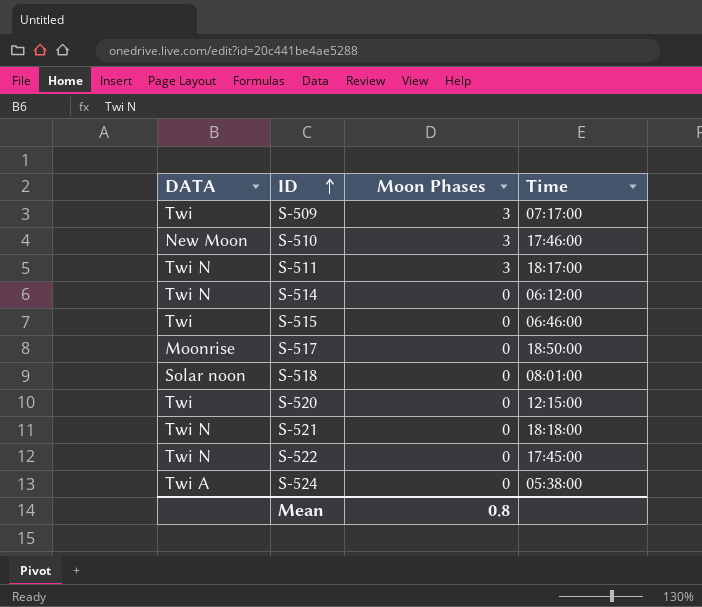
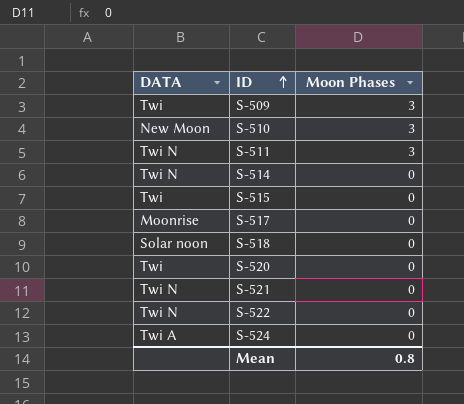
column Time | position: 4 -> none

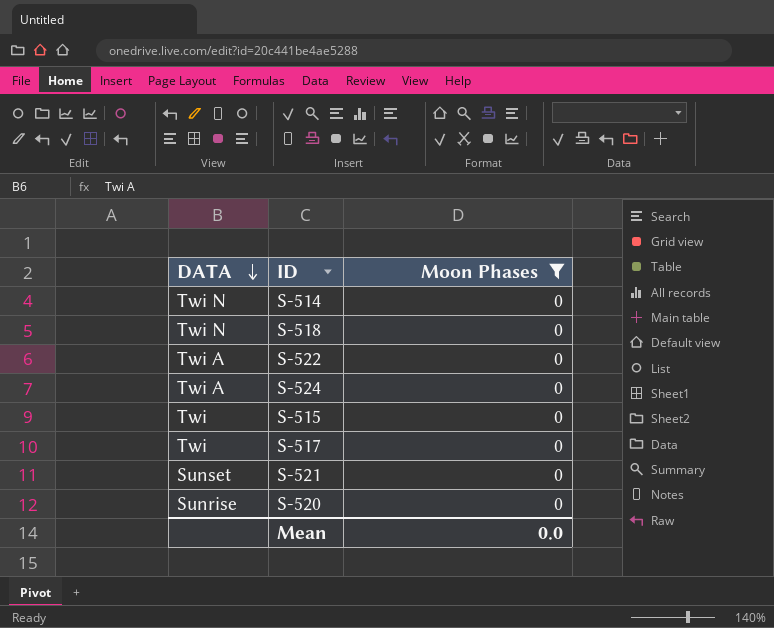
filter: none -> Moon Phases = 0
row order: ID ascending -> DATA descending
S-518 | DATA: Solar noon -> Twi N
S-522 | DATA: Twi N -> Twi A
S-517 | DATA: Moonrise -> Twi
S-521 | DATA: Twi N -> Sunset
S-520 | DATA: Twi -> Sunrise
Mean | Moon Phases: 0.8 -> 0.0

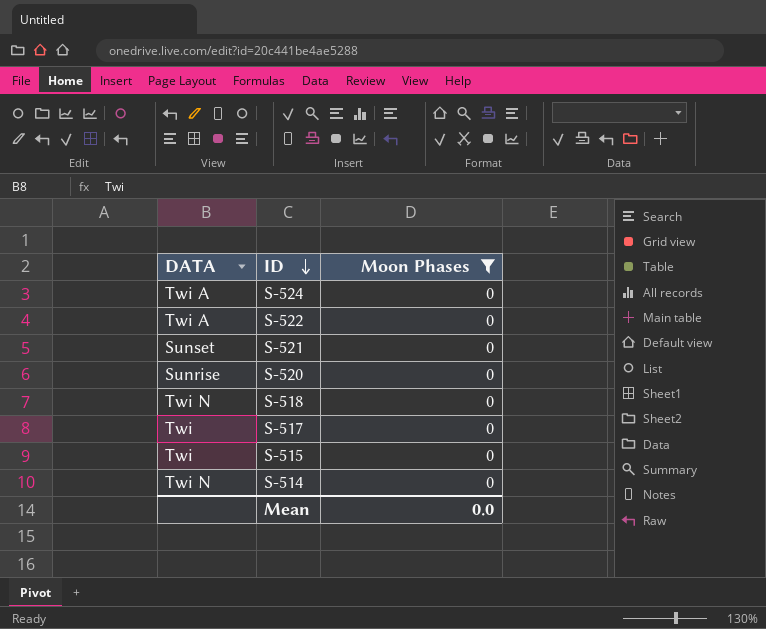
row order: DATA descending -> ID descending

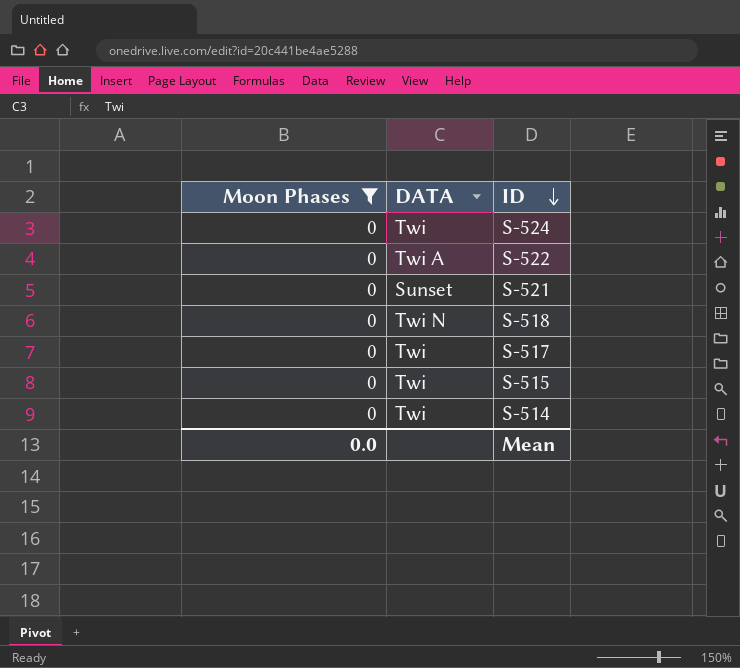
column Moon Phases | position: 3 -> 1
row S-520: Sunrise | 0 -> none
S-524 | DATA: Twi A -> Twi
S-514 | DATA: Twi N -> Twi

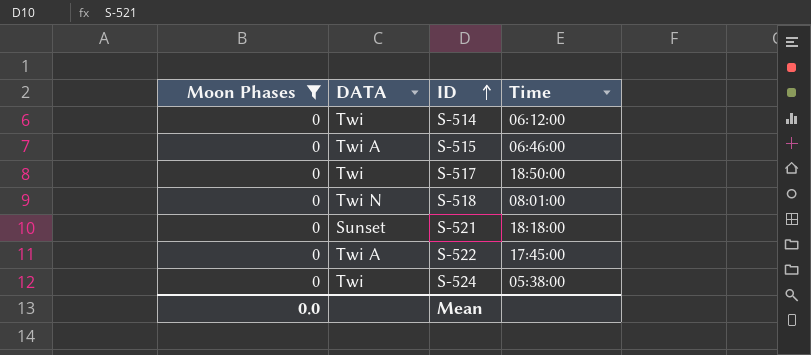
row order: ID descending -> ID ascending
column Time | position: none -> 4
S-515 | DATA: Twi -> Twi A

